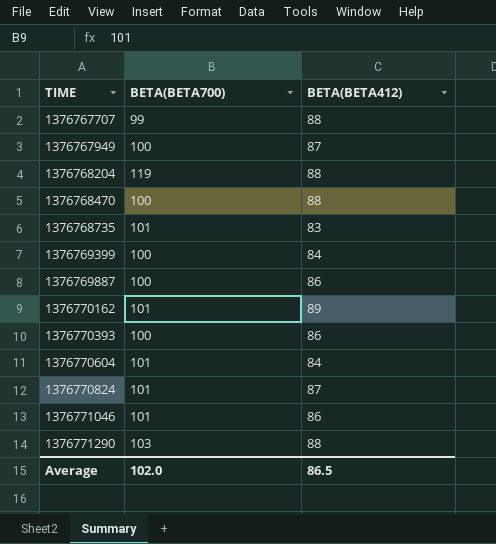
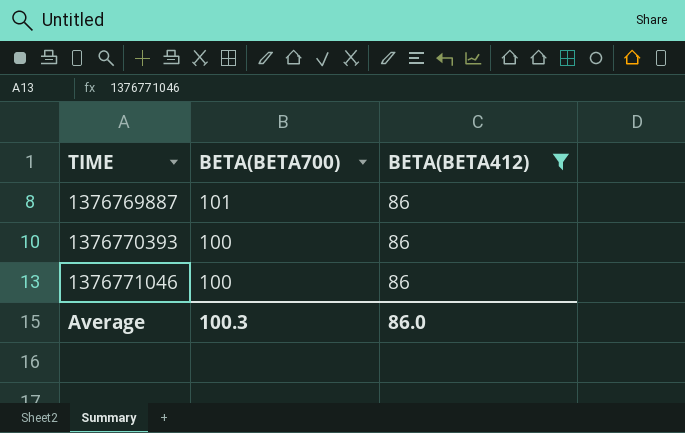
filter: none -> BETA(BETA412) = 86
1376769887 | BETA(BETA700): 100 -> 101
1376771046 | BETA(BETA700): 101 -> 100
Average | BETA(BETA700): 102.0 -> 100.3
Average | BETA(BETA412): 86.5 -> 86.0

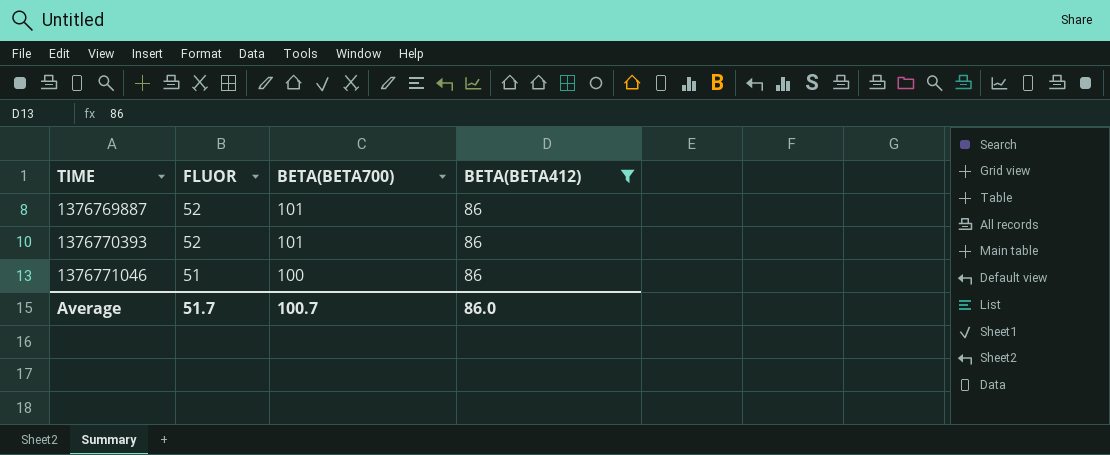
column FLUOR | position: none -> 2
1376770393 | BETA(BETA700): 100 -> 101
Average | BETA(BETA700): 100.3 -> 100.7

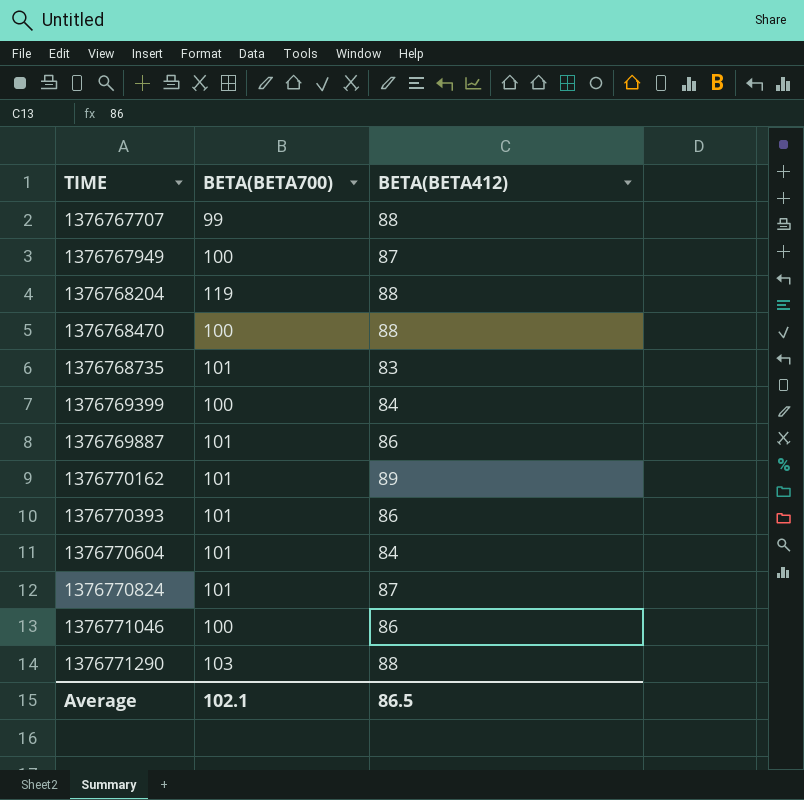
filter: BETA(BETA412) = 86 -> none
column FLUOR | position: 2 -> none
Average | BETA(BETA700): 100.7 -> 102.1
Average | BETA(BETA412): 86.0 -> 86.5

